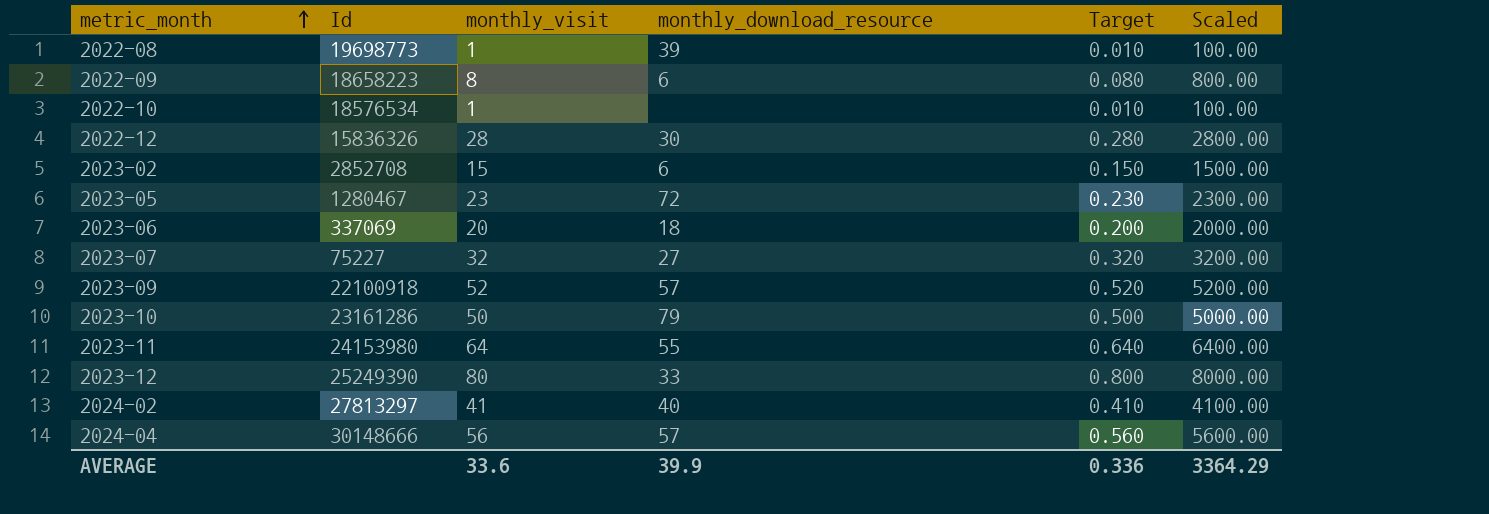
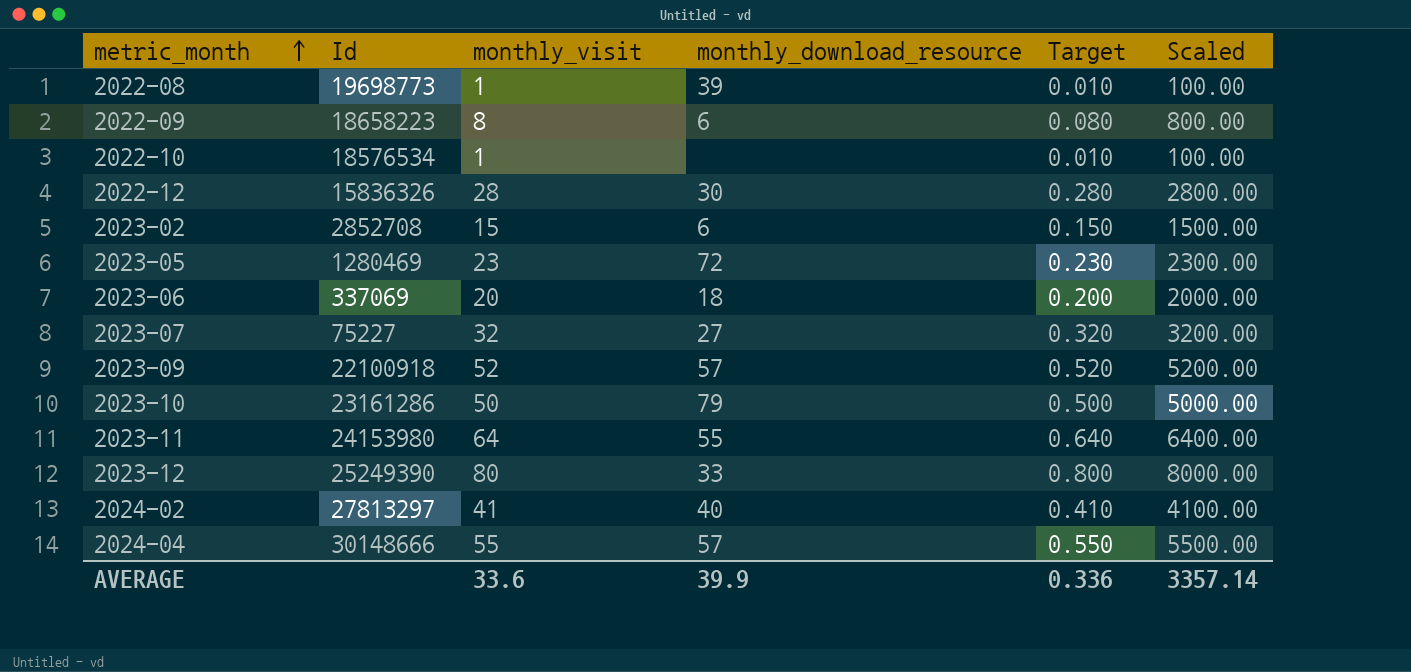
2023-05 | Id: 1280467 -> 1280469
2024-04 | monthly_visit: 56 -> 55
2024-04 | Target: 0.560 -> 0.550
2024-04 | Scaled: 5600.00 -> 5500.00
AVERAGE | Scaled: 3364.29 -> 3357.14

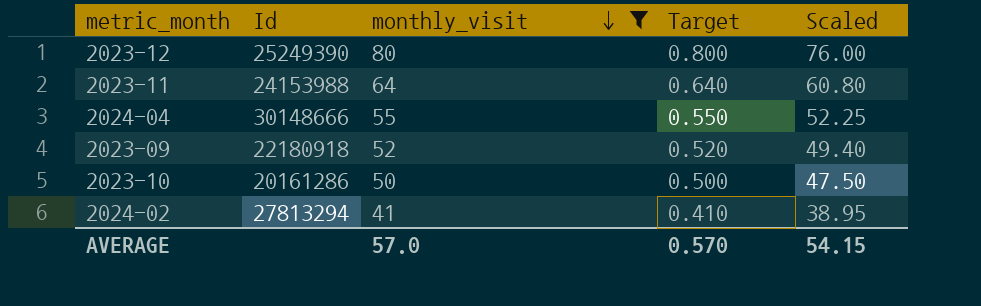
filter: none -> monthly_visit >= 41
row order: metric_month ascending -> monthly_visit descending
column monthly_download_resource | position: 4 -> none
column Scaled | formula: [monthly_visit] * 100 -> [monthly_visit] * 0.95
2023-11 | Id: 24153980 -> 24153988
2023-09 | Id: 22100918 -> 22180918
2023-10 | Id: 23161286 -> 20161286
2024-02 | Id: 27813297 -> 27813294
AVERAGE | monthly_visit: 33.6 -> 57.0
AVERAGE | Target: 0.336 -> 0.570
AVERAGE | Scaled: 3357.14 -> 54.15

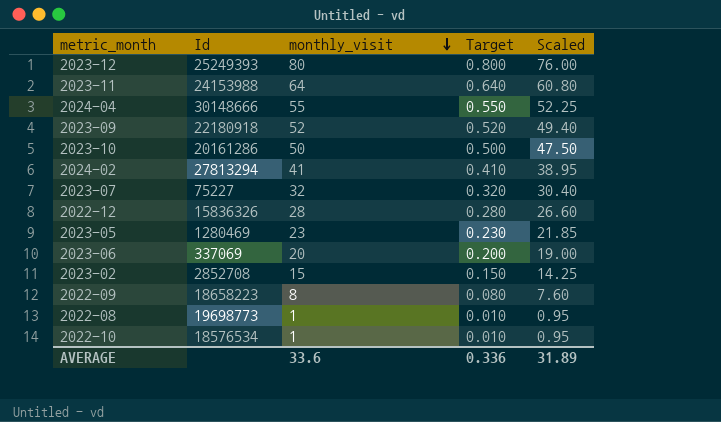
filter: monthly_visit >= 41 -> none
2023-12 | Id: 25249390 -> 25249393
AVERAGE | monthly_visit: 57.0 -> 33.6
AVERAGE | Target: 0.570 -> 0.336
AVERAGE | Scaled: 54.15 -> 31.89

